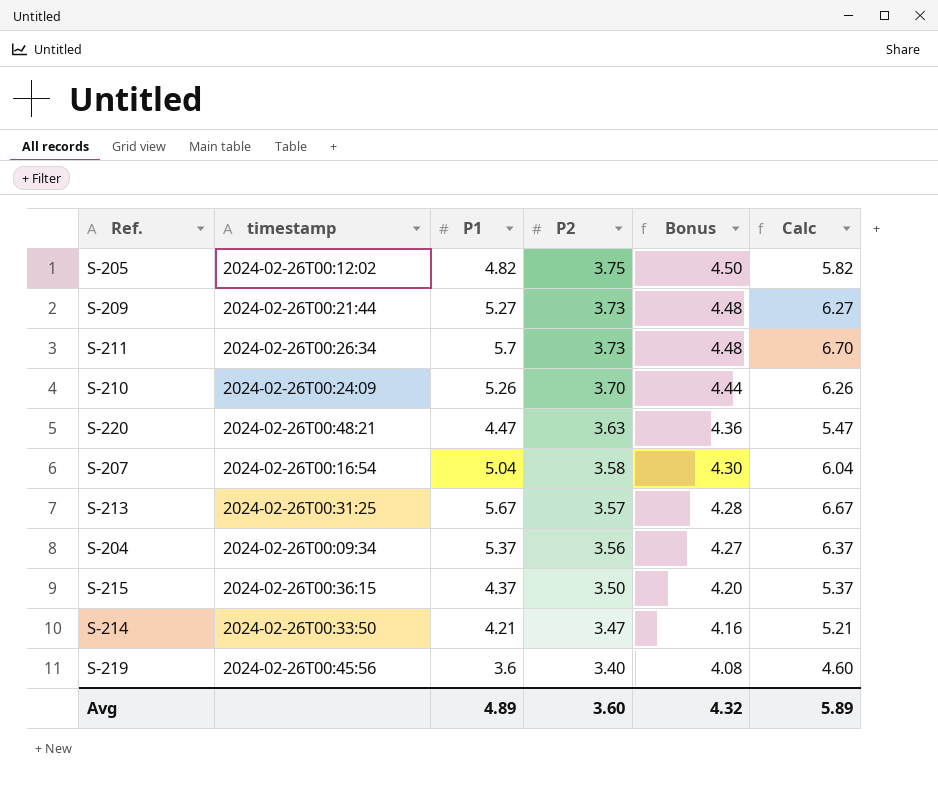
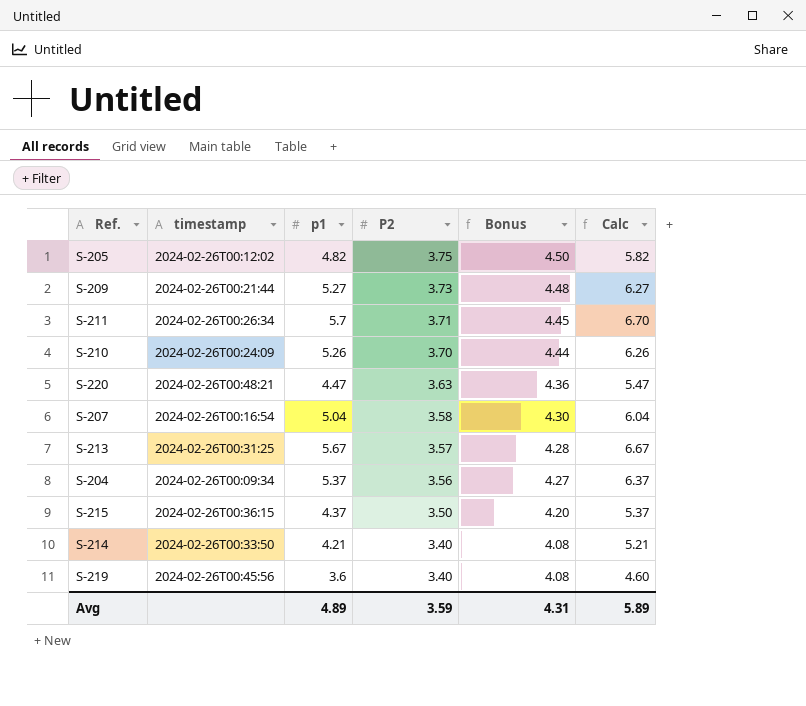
column name: P1 -> p1
S-211 | P2: 3.73 -> 3.71
S-211 | Bonus: 4.48 -> 4.45
S-214 | P2: 3.47 -> 3.40
S-214 | Bonus: 4.16 -> 4.08
Avg | P2: 3.60 -> 3.59
Avg | Bonus: 4.32 -> 4.31

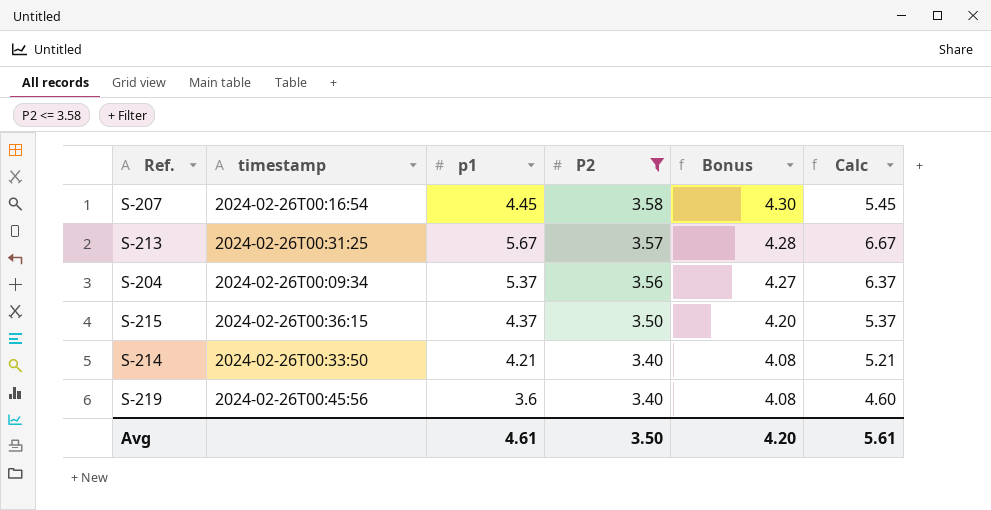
filter: none -> P2 <= 3.58
S-207 | p1: 5.04 -> 4.45
S-207 | Calc: 6.04 -> 5.45
Avg | p1: 4.89 -> 4.61
Avg | P2: 3.59 -> 3.50
Avg | Bonus: 4.31 -> 4.20
Avg | Calc: 5.89 -> 5.61

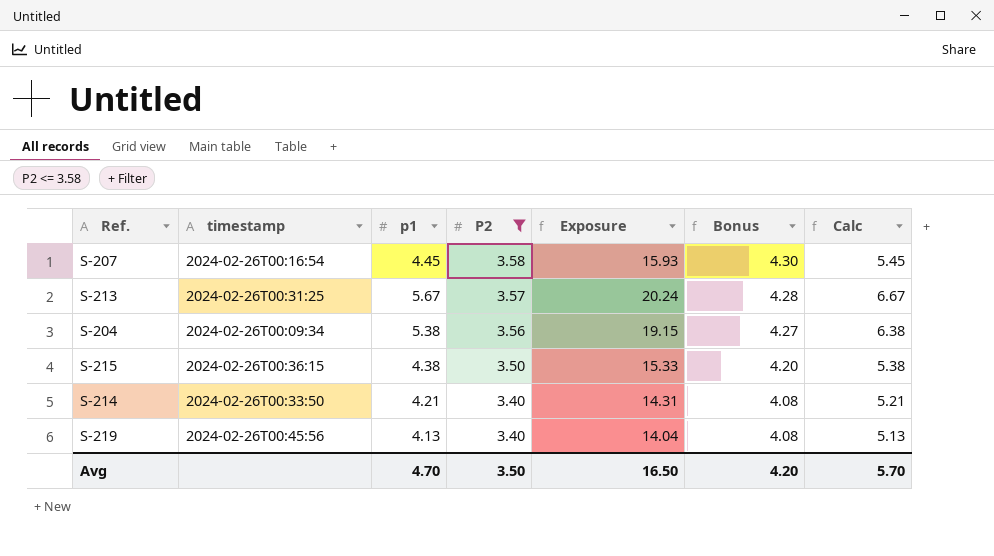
column Exposure | formula: none -> [p1] * [P2]
S-204 | p1: 5.37 -> 5.38
S-204 | Calc: 6.37 -> 6.38
S-215 | p1: 4.37 -> 4.38
S-215 | Calc: 5.37 -> 5.38
S-219 | p1: 3.6 -> 4.13
S-219 | Calc: 4.60 -> 5.13
Avg | p1: 4.61 -> 4.70
Avg | Calc: 5.61 -> 5.70

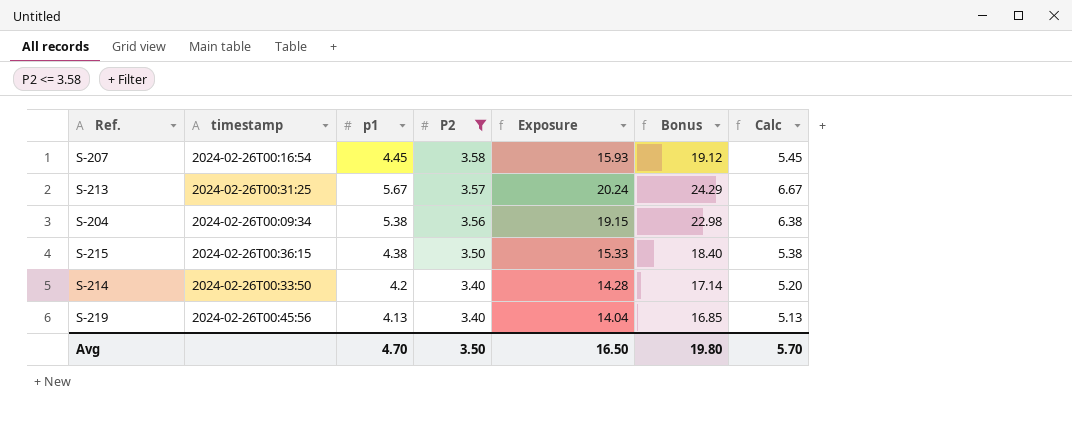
column Bonus | formula: [P2] * 1.2 -> [Exposure] * 1.2
S-214 | p1: 4.21 -> 4.2
S-214 | Exposure: 14.31 -> 14.28
S-214 | Calc: 5.21 -> 5.20
Avg | Bonus: 4.20 -> 19.80

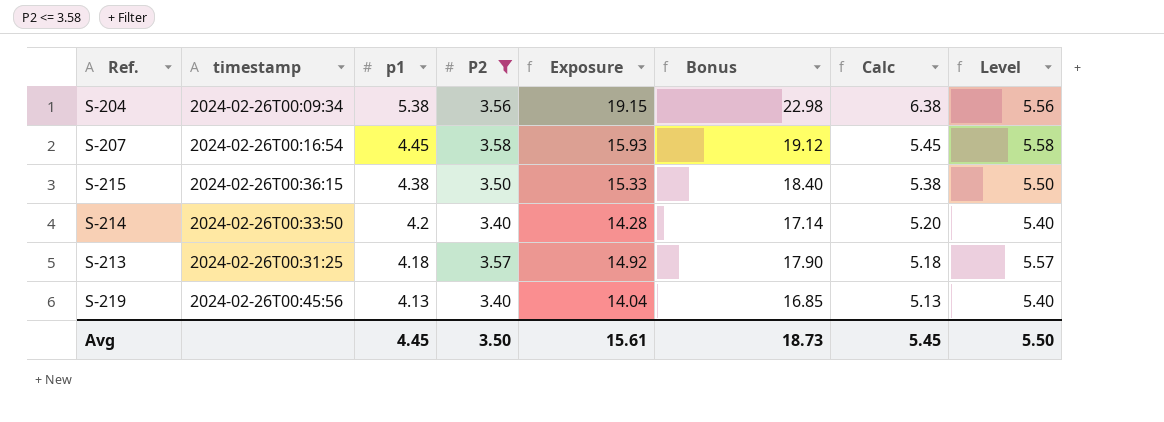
row order: P2 descending -> p1 descending
column Level | formula: none -> [P2] + 2
S-213 | p1: 5.67 -> 4.18
S-213 | Exposure: 20.24 -> 14.92
S-213 | Bonus: 24.29 -> 17.90
S-213 | Calc: 6.67 -> 5.18
Avg | p1: 4.70 -> 4.45
Avg | Exposure: 16.50 -> 15.61
Avg | Bonus: 19.80 -> 18.73
Avg | Calc: 5.70 -> 5.45

